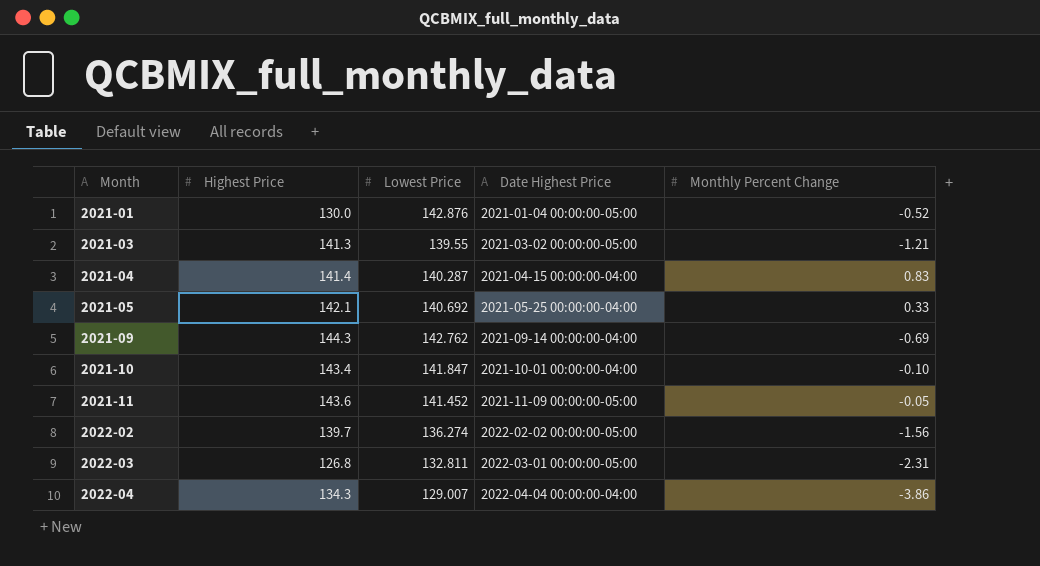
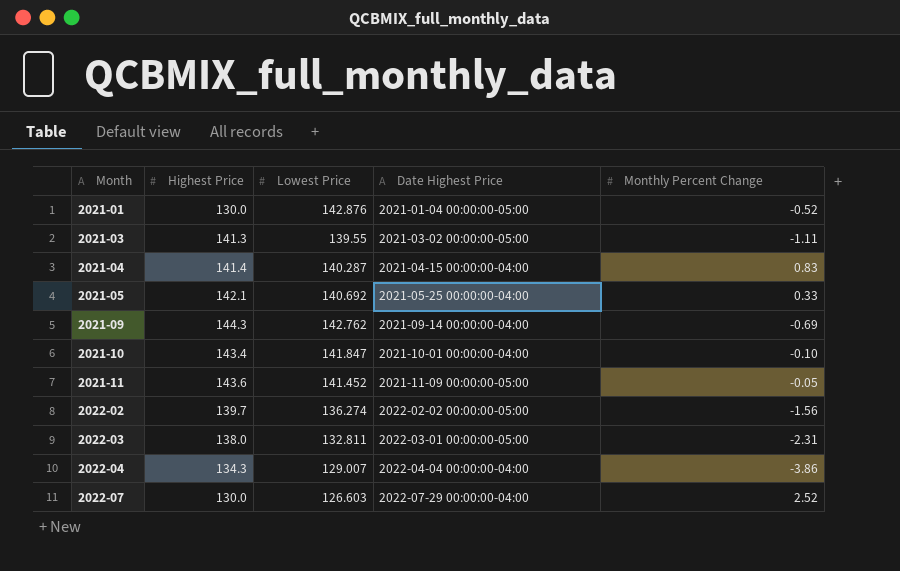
2021-03 | Monthly Percent Change: -1.21 -> -1.11
2022-03 | Highest Price: 126.8 -> 138.0
row 2022-07: none -> 130.0 | 126.603 | 2022-07-29 00:00:00-04:00 | 2.52

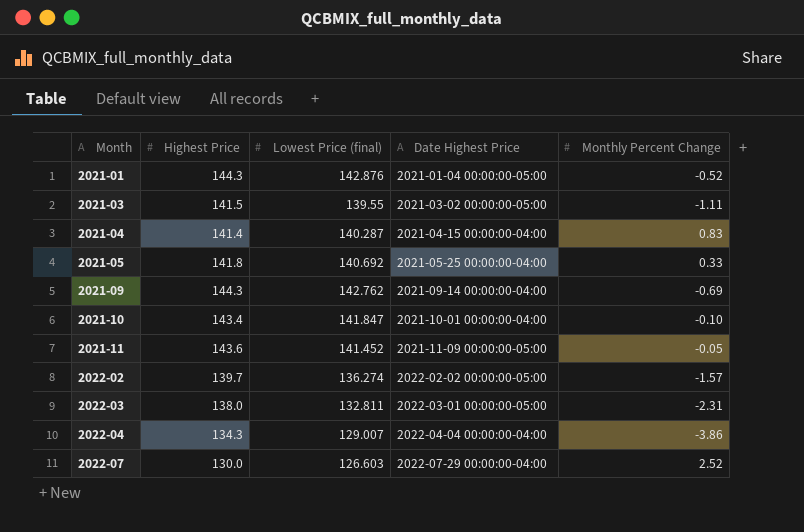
column name: Lowest Price -> Lowest Price (final)
2021-01 | Highest Price: 130.0 -> 144.3
2021-03 | Highest Price: 141.3 -> 141.5
2021-05 | Highest Price: 142.1 -> 141.8
2022-02 | Monthly Percent Change: -1.56 -> -1.57

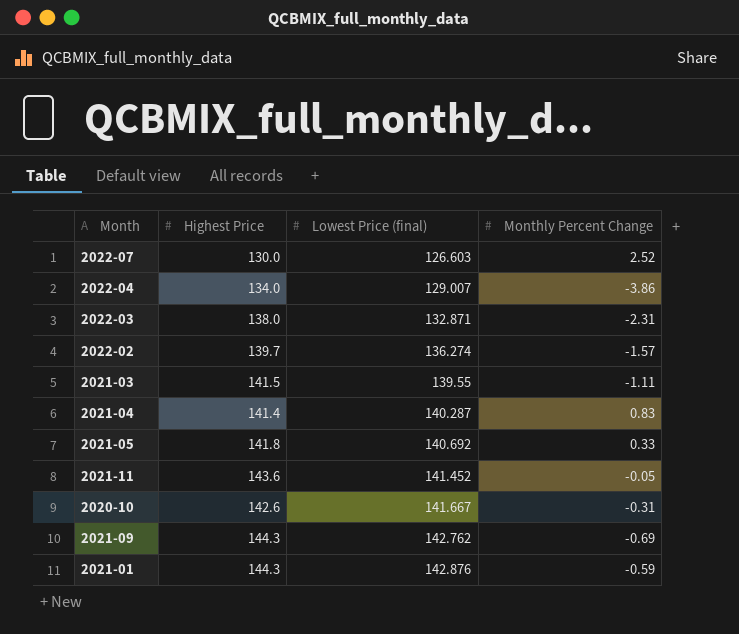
row order: Month ascending -> Lowest Price (final) ascending
column Date Highest Price | position: 4 -> none
row 2021-10: 143.4 | 141.847 | 2021-10-01 00:00:00-04:00 | -0.10 -> none
2022-04 | Highest Price: 134.3 -> 134.0
2022-03 | Lowest Price (final): 132.811 -> 132.871
row 2020-10: none -> 142.6 | 141.667 | -0.31
2021-01 | Monthly Percent Change: -0.52 -> -0.59

